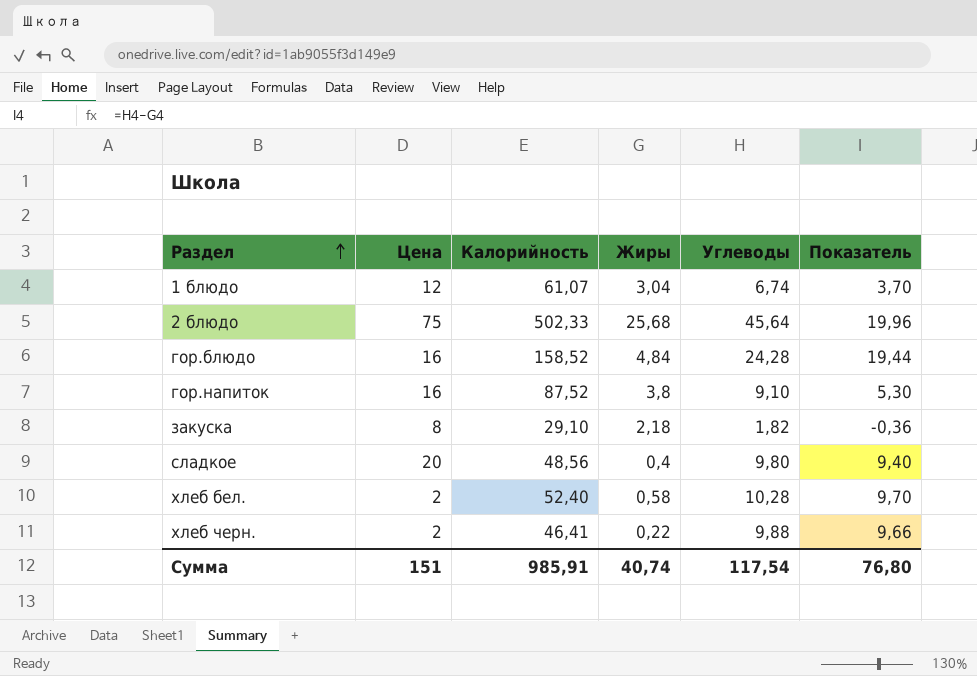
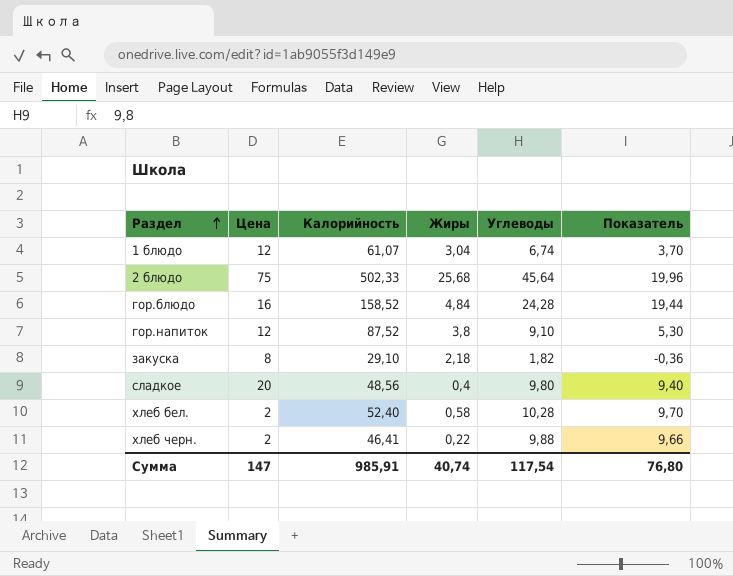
гор.напиток | Цена: 16 -> 12
Сумма | Цена: 151 -> 147

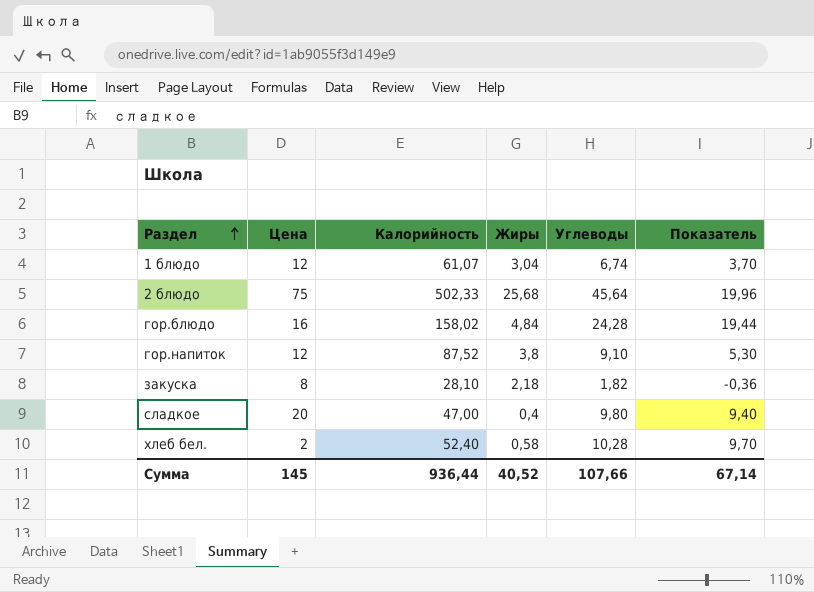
row хлеб черн.: 2 | 46,41 | 0,22 | 9,88 | 9,66 -> none
гор.блюдо | Калорийность: 158,52 -> 158,02
закуска | Калорийность: 29,10 -> 28,10
сладкое | Калорийность: 48,56 -> 47,00
Сумма | Цена: 147 -> 145
Сумма | Калорийность: 985,91 -> 936,44
Сумма | Жиры: 40,74 -> 40,52
Сумма | Углеводы: 117,54 -> 107,66
Сумма | Показатель: 76,80 -> 67,14

